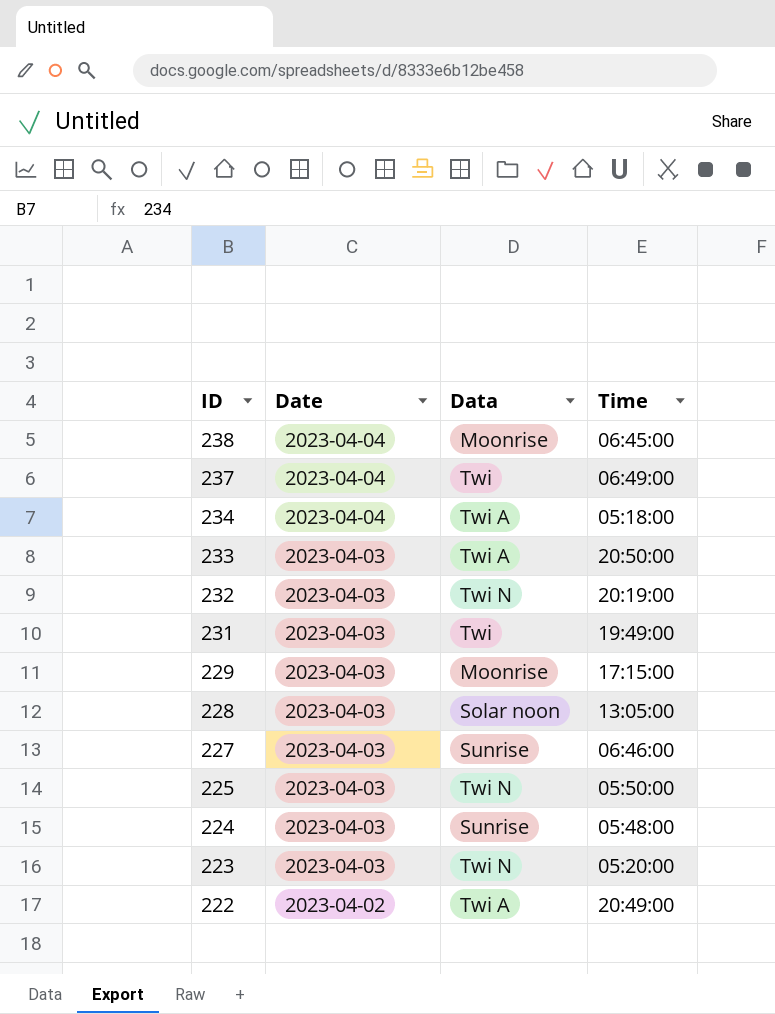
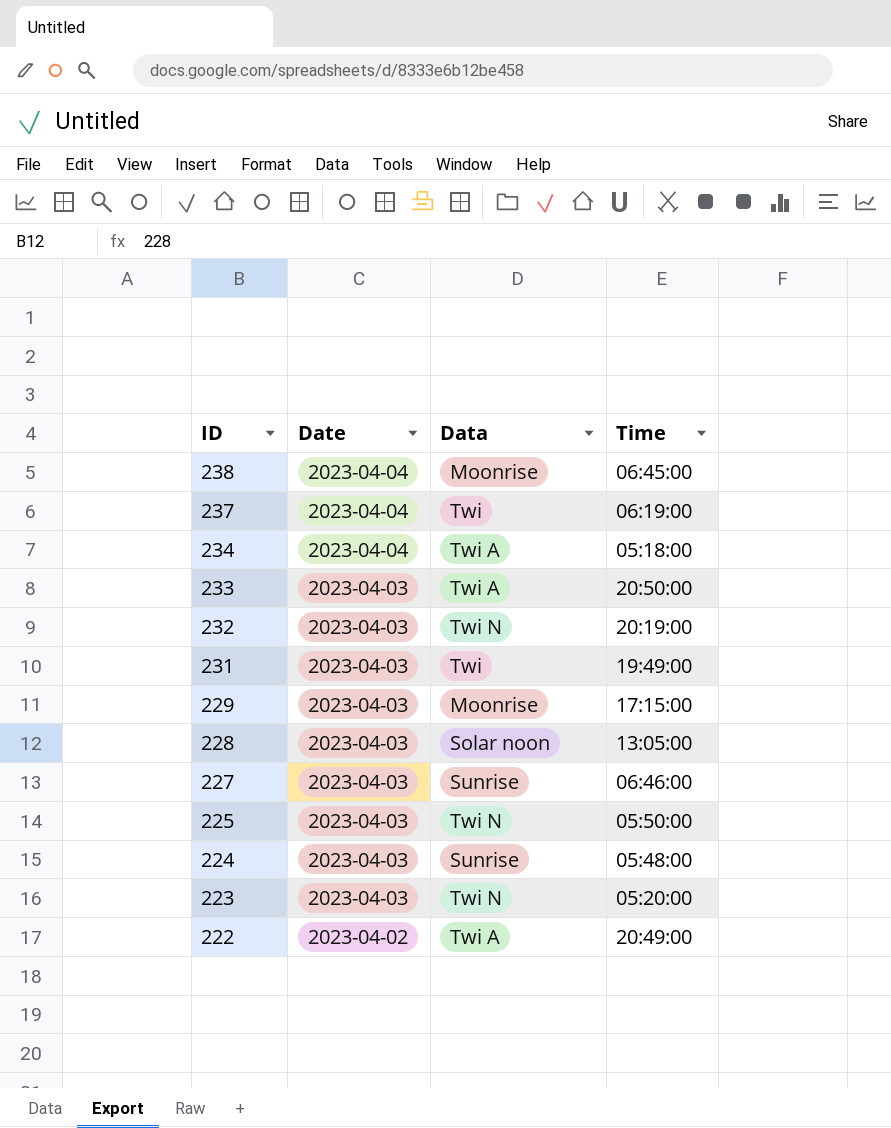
237 | Time: 06:49:00 -> 06:19:00

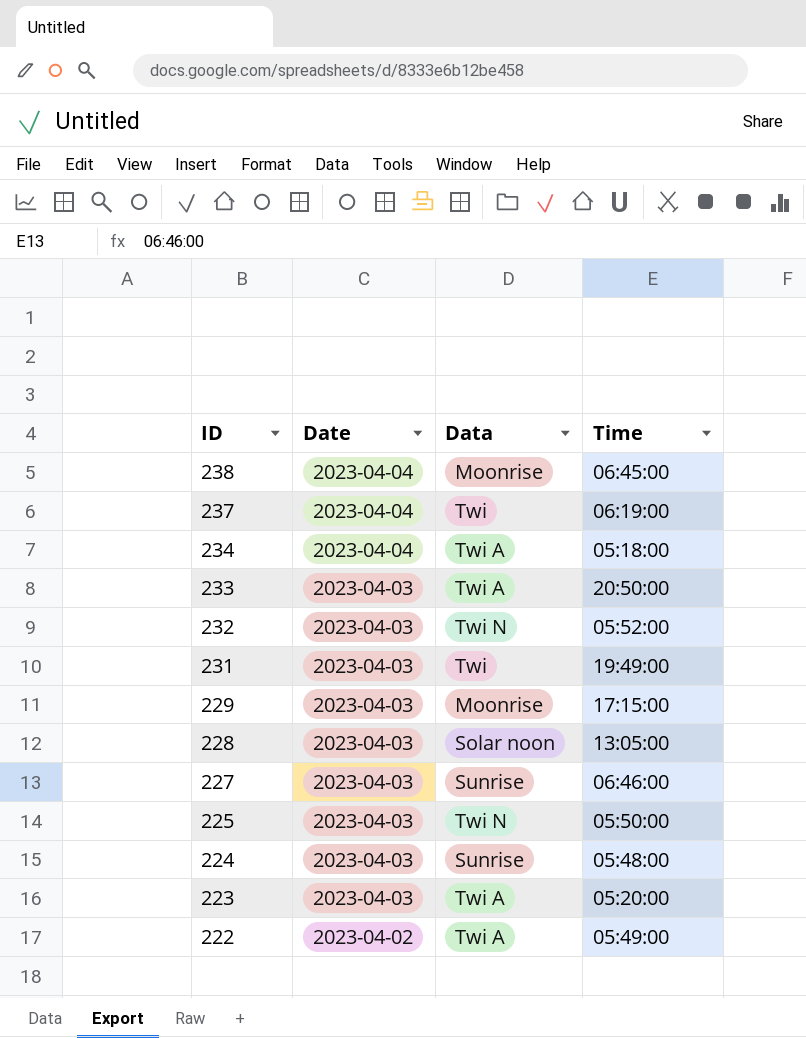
232 | Time: 20:19:00 -> 05:52:00
223 | Data: Twi N -> Twi A
222 | Time: 20:49:00 -> 05:49:00

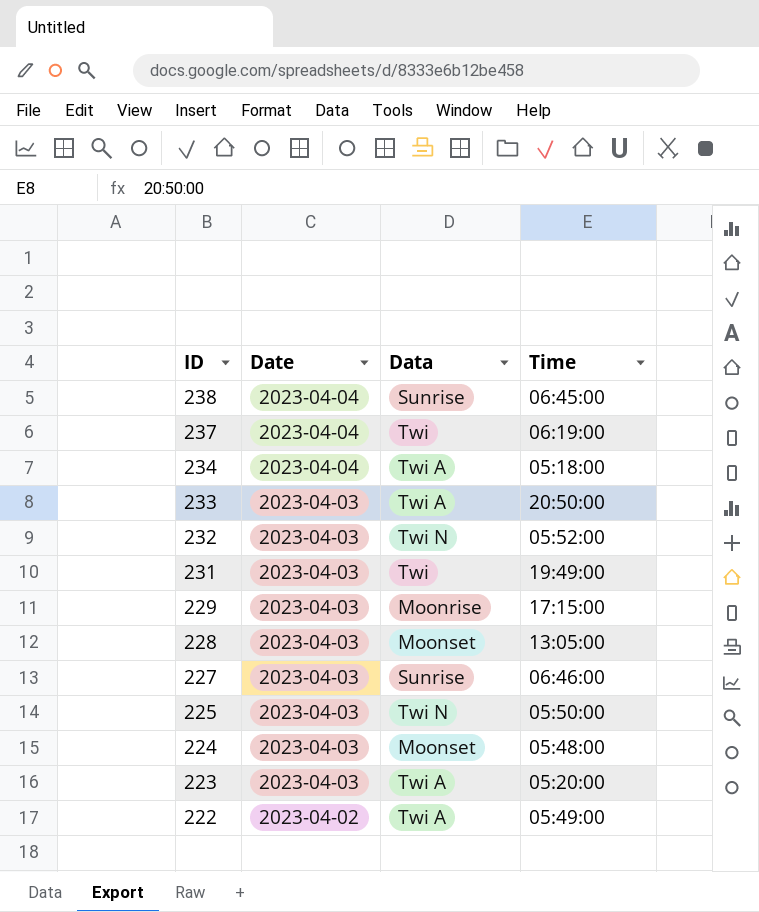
238 | Data: Moonrise -> Sunrise
228 | Data: Solar noon -> Moonset
224 | Data: Sunrise -> Moonset

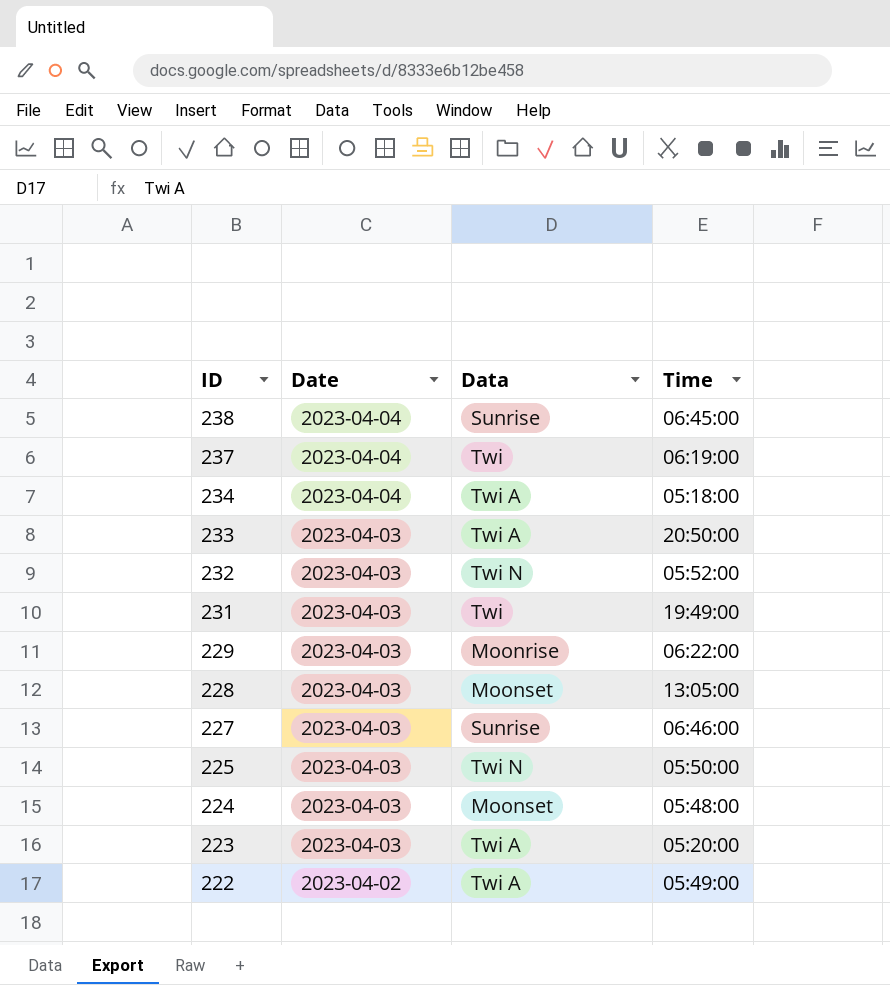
229 | Time: 17:15:00 -> 06:22:00

